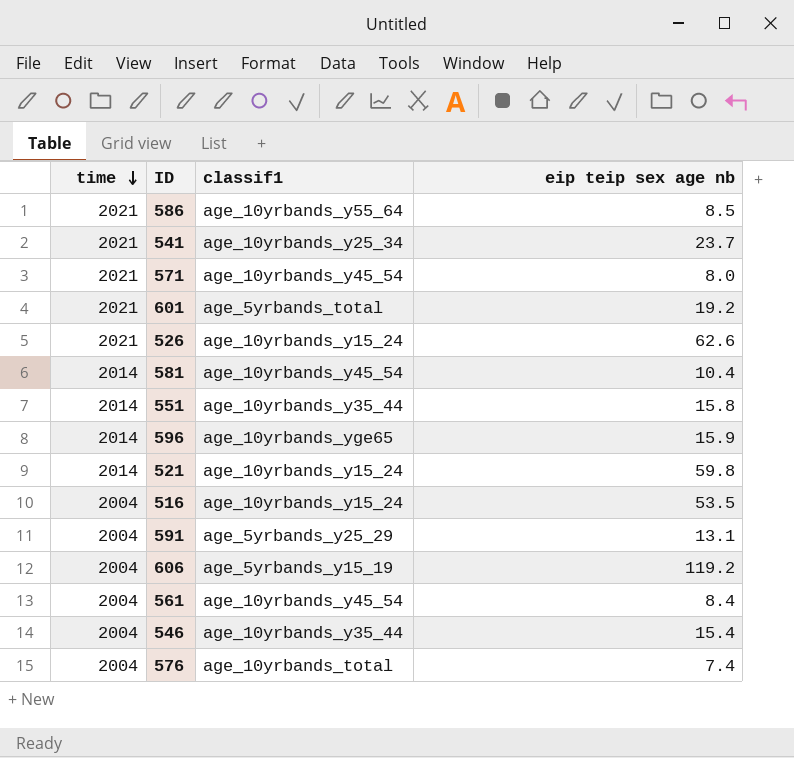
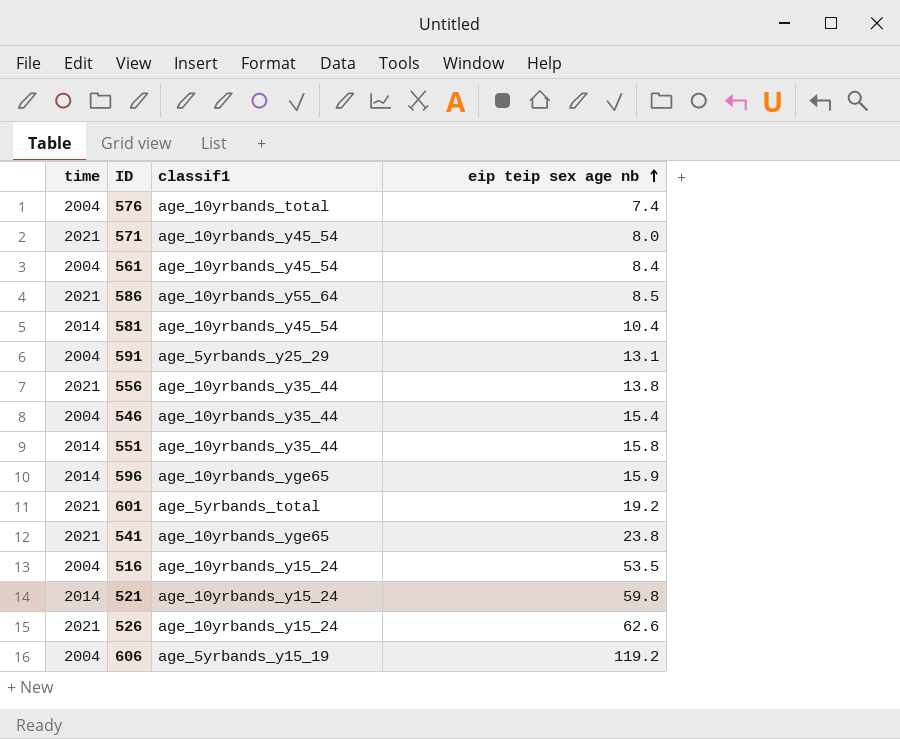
row order: time descending -> eip teip sex age nb ascending
row 556: none -> 2021 | age_10yrbands_y35_44 | 13.8
541 | classif1: age_10yrbands_y25_34 -> age_10yrbands_yge65
541 | eip teip sex age nb: 23.7 -> 23.8

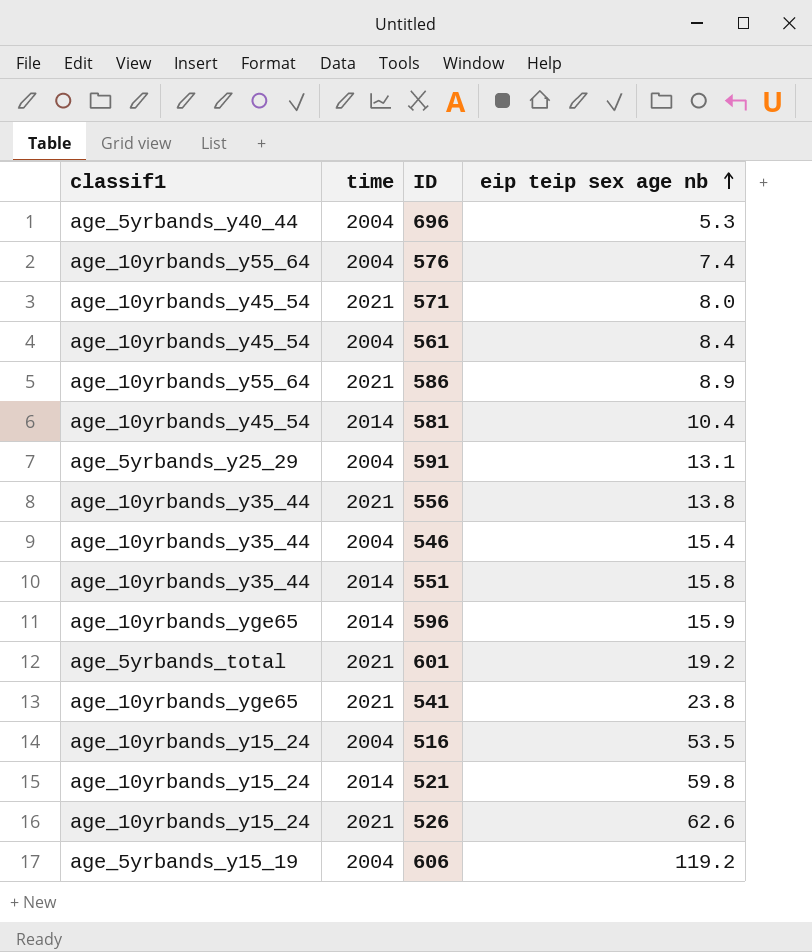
column classif1 | position: 3 -> 1
row 696: none -> age_5yrbands_y40_44 | 2004 | 5.3
576 | classif1: age_10yrbands_total -> age_10yrbands_y55_64
586 | eip teip sex age nb: 8.5 -> 8.9

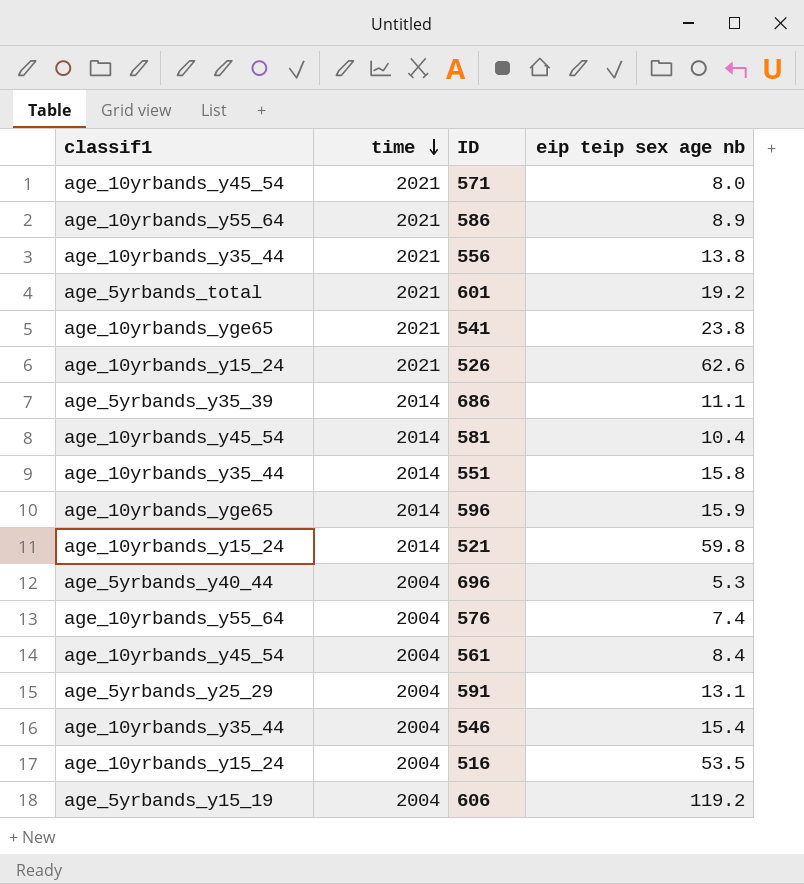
row order: eip teip sex age nb ascending -> time descending
row 686: none -> age_5yrbands_y35_39 | 2014 | 11.1

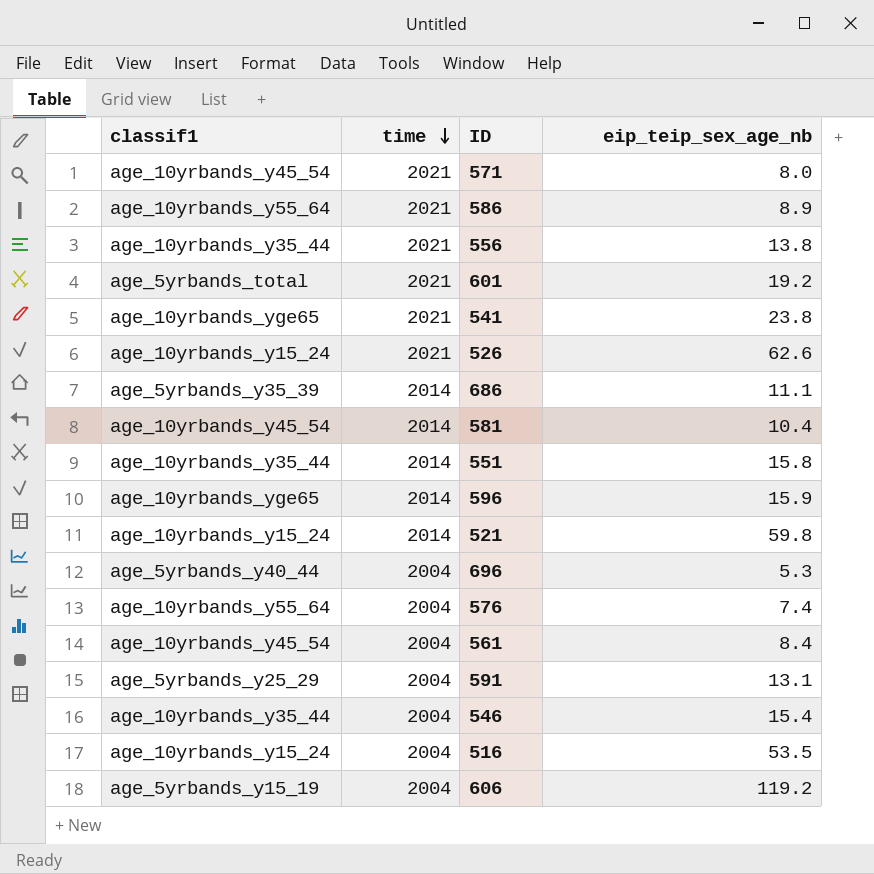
column name: eip teip sex age nb -> eip_teip_sex_age_nb

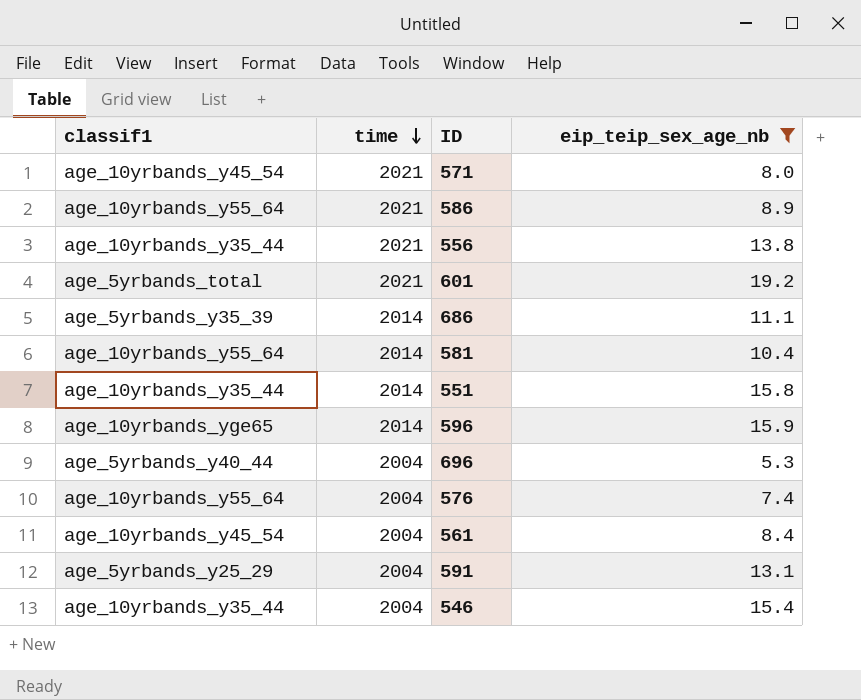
filter: none -> eip_teip_sex_age_nb <= 19.2
581 | classif1: age_10yrbands_y45_54 -> age_10yrbands_y55_64

